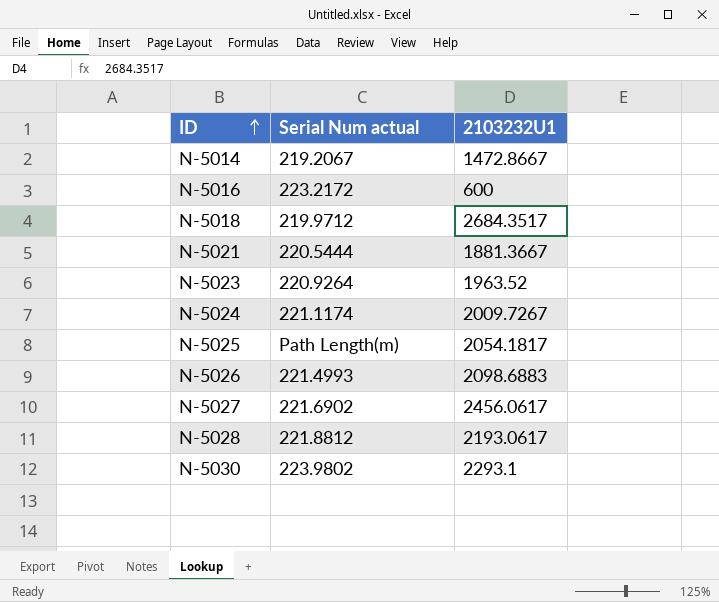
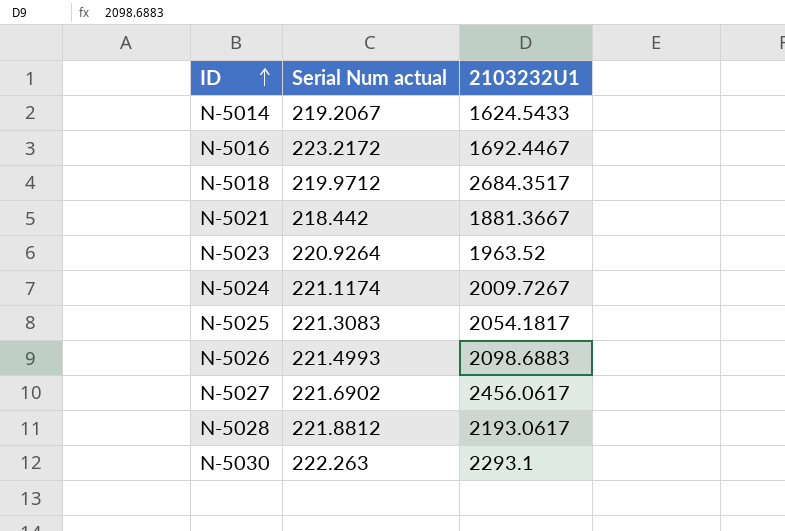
N-5014 | 2103232U1: 1472.8667 -> 1624.5433
N-5016 | 2103232U1: 600 -> 1692.4467
N-5021 | Serial Num actual: 220.5444 -> 218.442
N-5025 | Serial Num actual: Path Length(m) -> 221.3083
N-5030 | Serial Num actual: 223.9802 -> 222.263

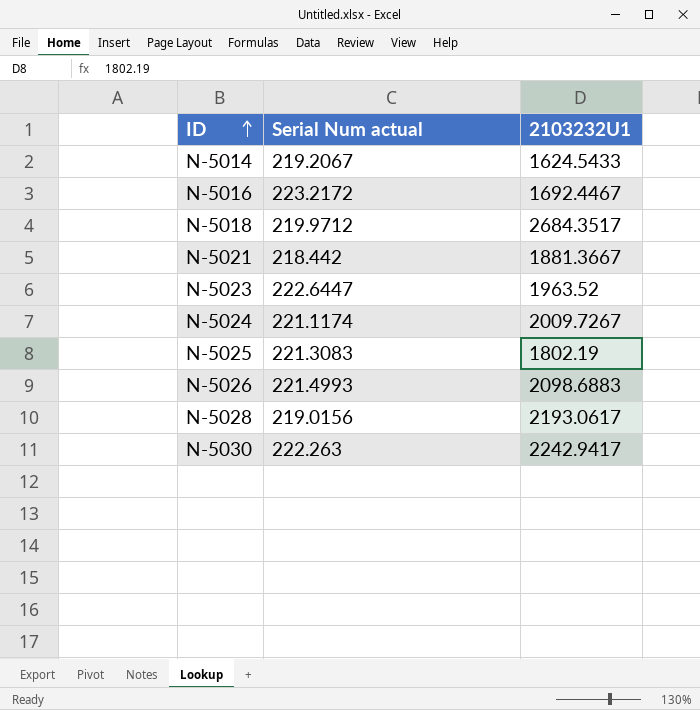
row N-5027: 221.6902 | 2456.0617 -> none
N-5023 | Serial Num actual: 220.9264 -> 222.6447
N-5025 | 2103232U1: 2054.1817 -> 1802.19
N-5028 | Serial Num actual: 221.8812 -> 219.0156
N-5030 | 2103232U1: 2293.1 -> 2242.9417

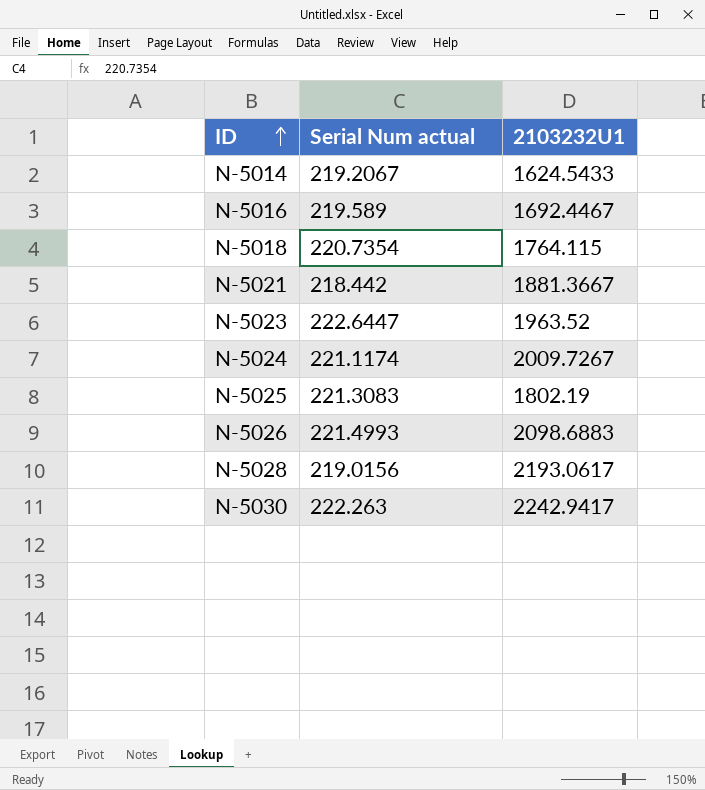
N-5016 | Serial Num actual: 223.2172 -> 219.589
N-5018 | Serial Num actual: 219.9712 -> 220.7354
N-5018 | 2103232U1: 2684.3517 -> 1764.115

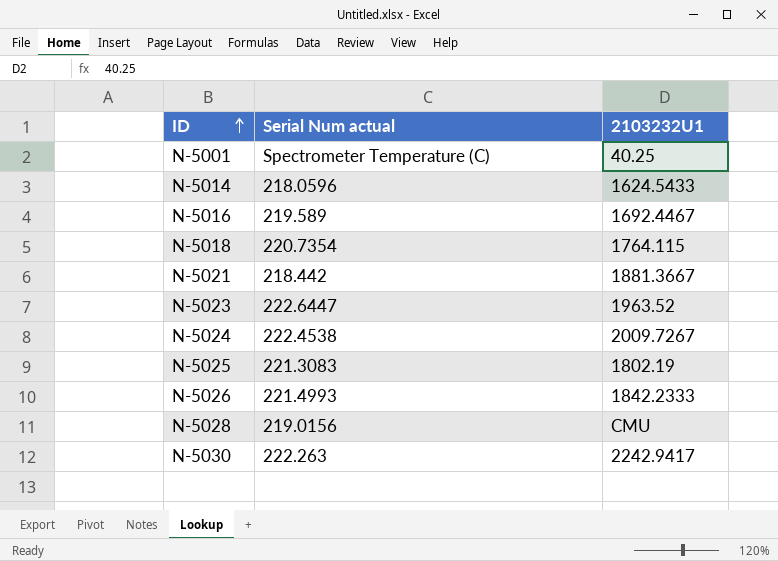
row N-5001: none -> Spectrometer Temperature (C) | 40.25
N-5014 | Serial Num actual: 219.2067 -> 218.0596
N-5024 | Serial Num actual: 221.1174 -> 222.4538
N-5026 | 2103232U1: 2098.6883 -> 1842.2333
N-5028 | 2103232U1: 2193.0617 -> CMU

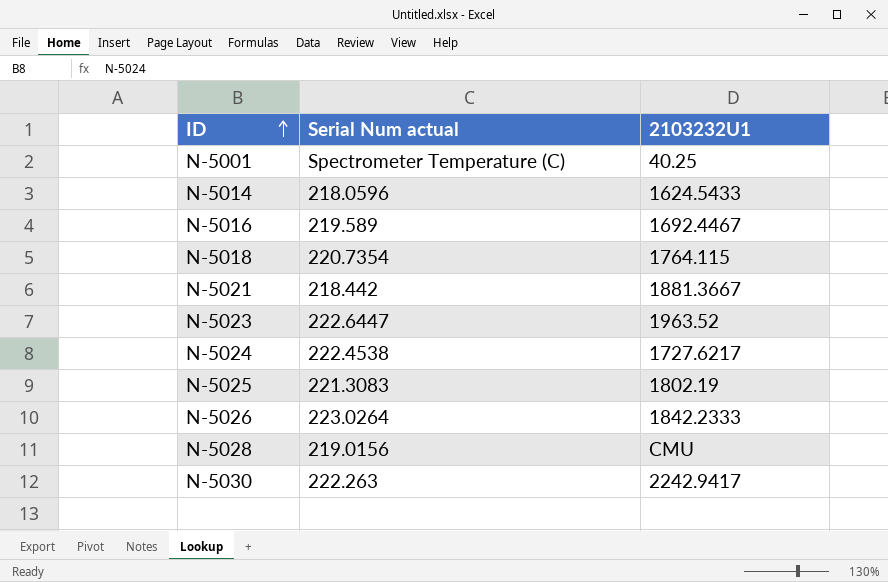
N-5024 | 2103232U1: 2009.7267 -> 1727.6217
N-5026 | Serial Num actual: 221.4993 -> 223.0264

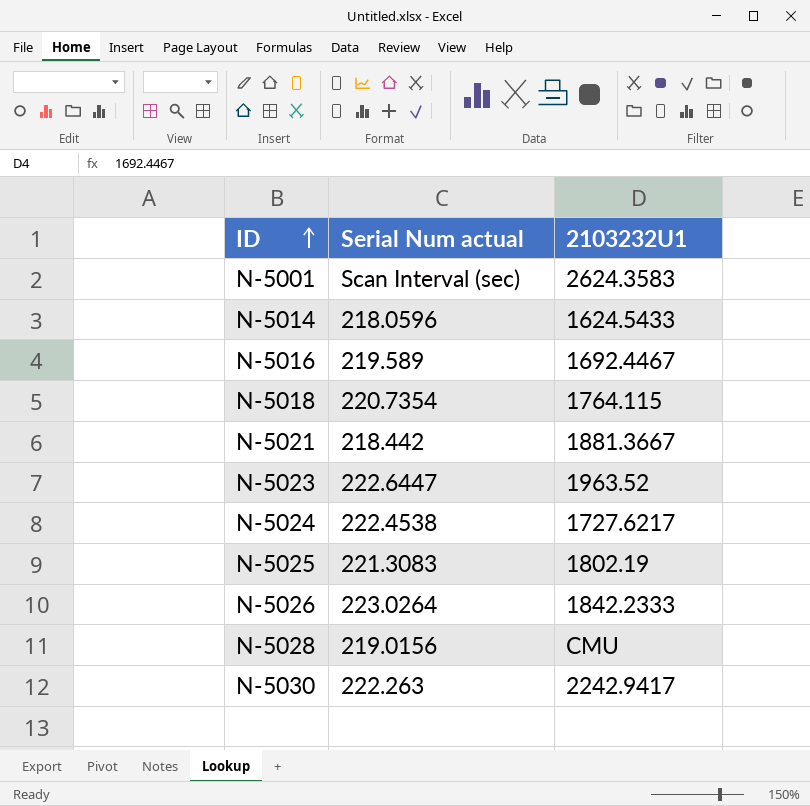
N-5001 | Serial Num actual: Spectrometer Temperature (C) -> Scan Interval (sec)
N-5001 | 2103232U1: 40.25 -> 2624.3583

